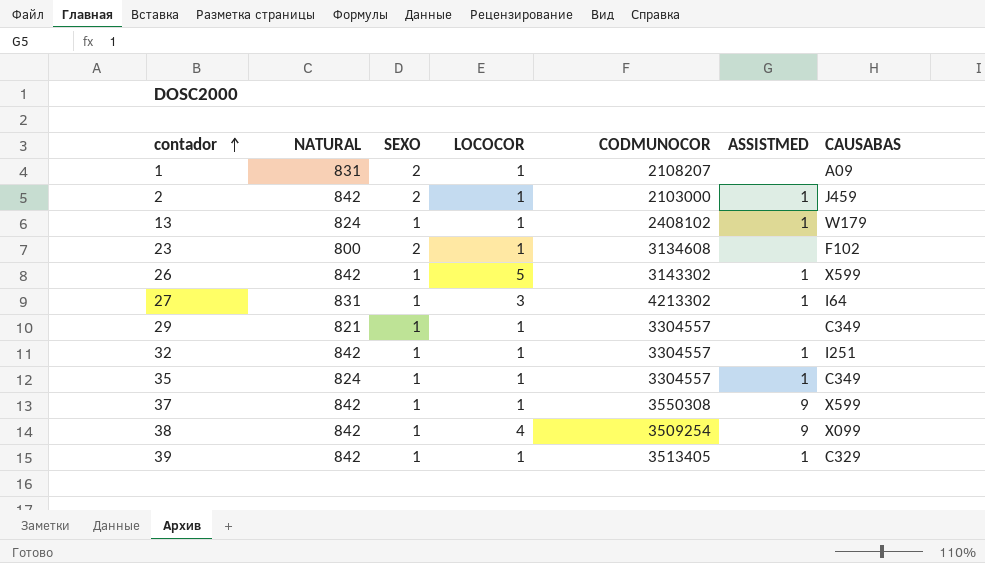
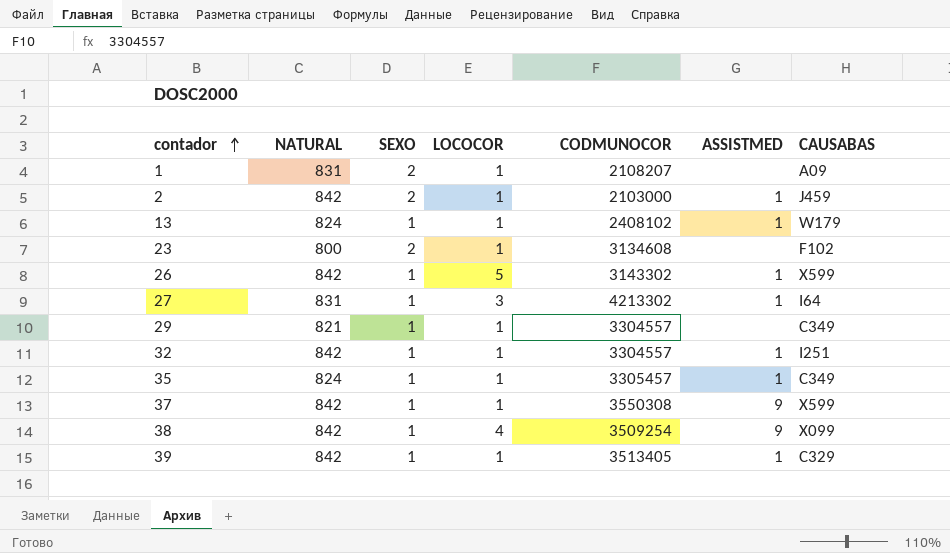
35 | CODMUNOCOR: 3304557 -> 3305457

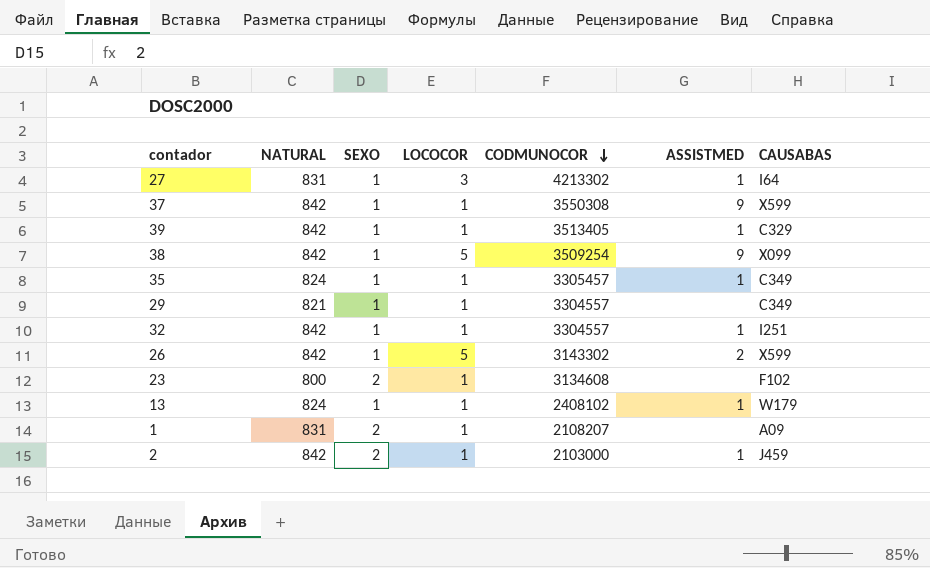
row order: contador ascending -> CODMUNOCOR descending
38 | LOCOCOR: 4 -> 5
26 | ASSISTMED: 1 -> 2

